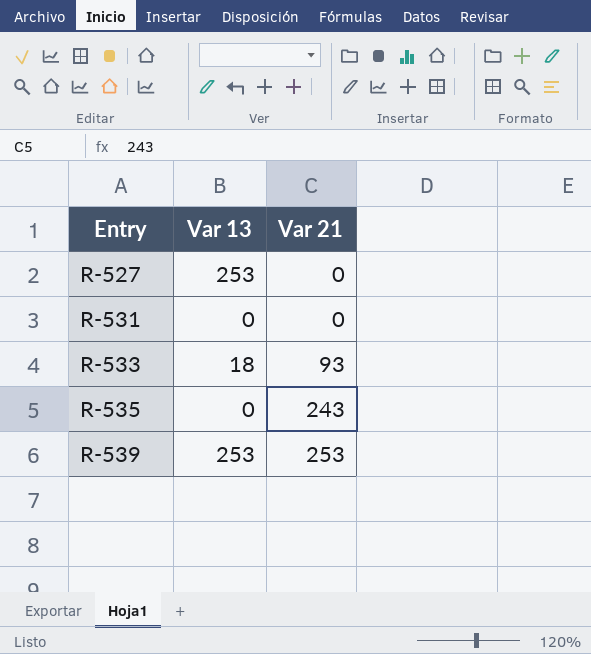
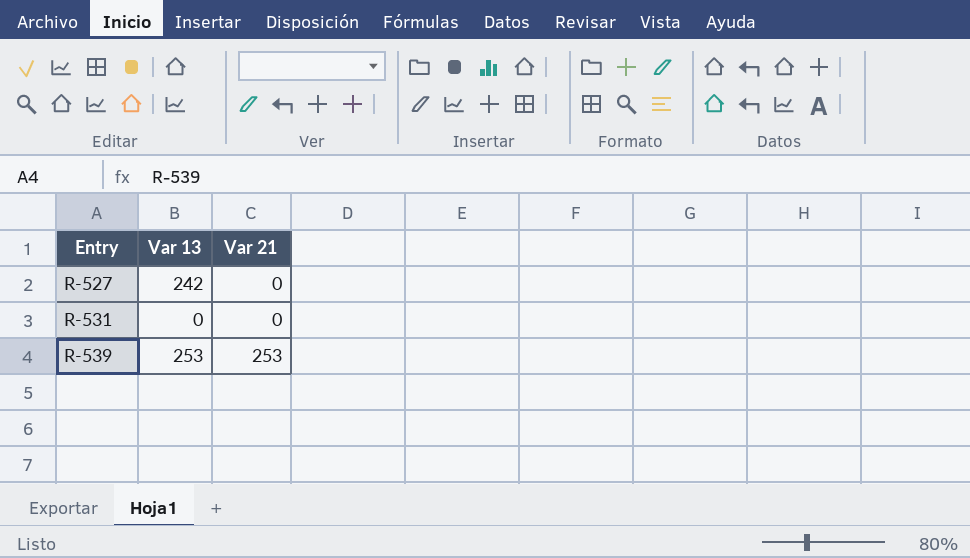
row R-533: 18 | 93 -> none
row R-535: 0 | 243 -> none
R-527 | Var 13: 253 -> 242

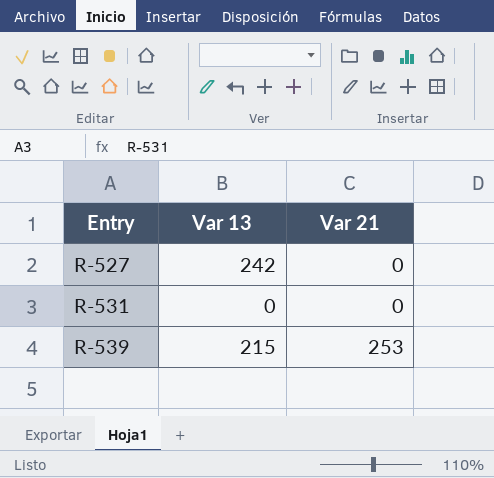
R-539 | Var 13: 253 -> 215

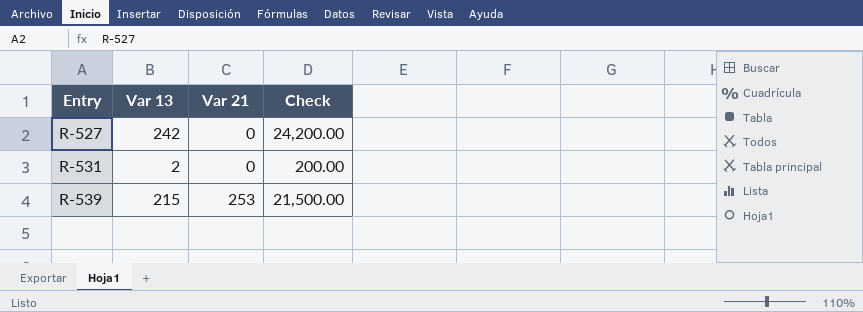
column Check | formula: none -> [Var 13] * 100
R-531 | Var 13: 0 -> 2

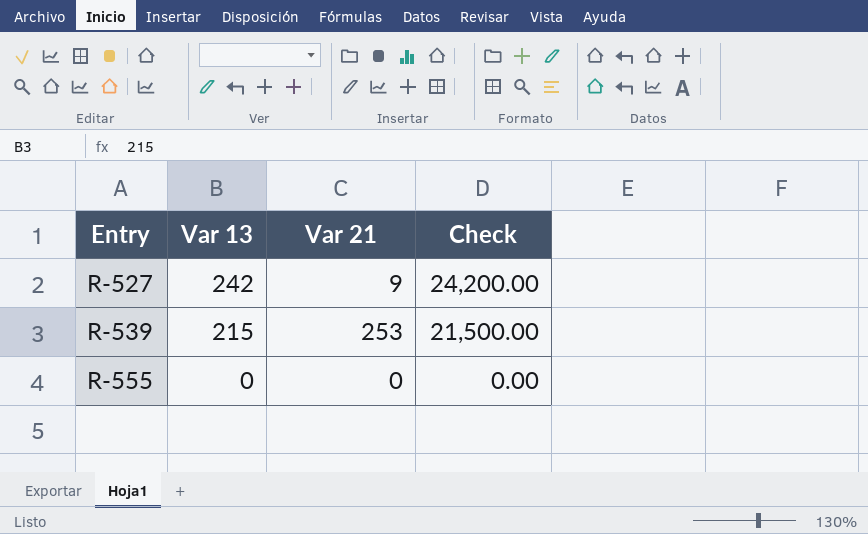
row R-531: 2 | 0 | 200.00 -> none
R-527 | Var 21: 0 -> 9
row R-555: none -> 0 | 0 | 0.00

